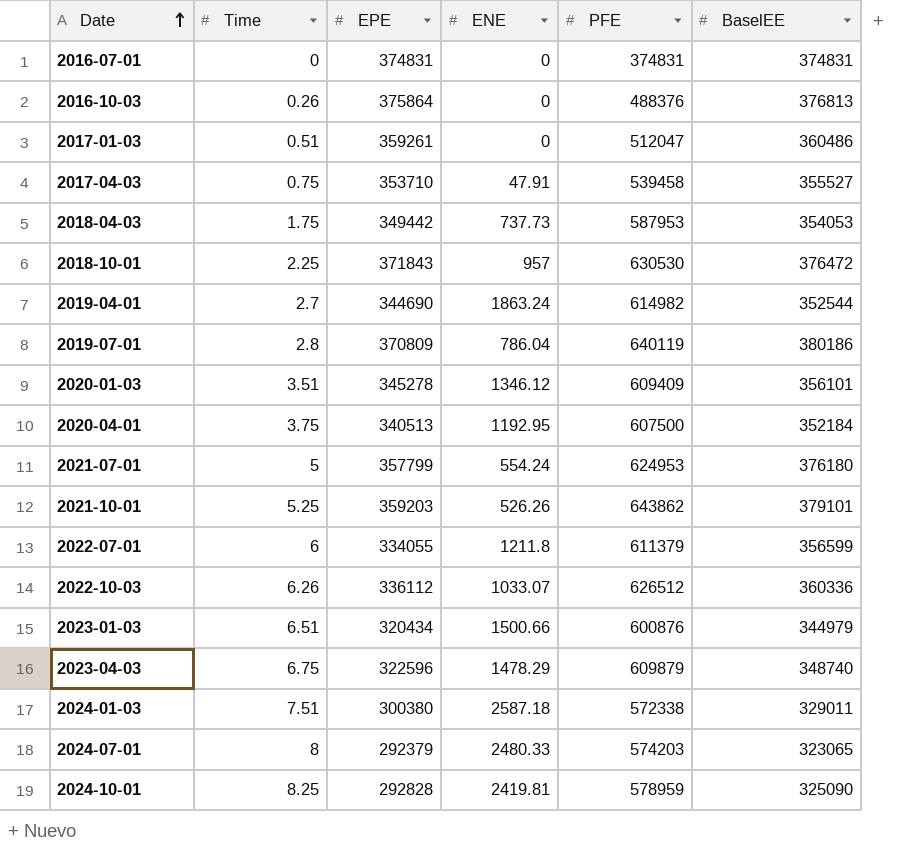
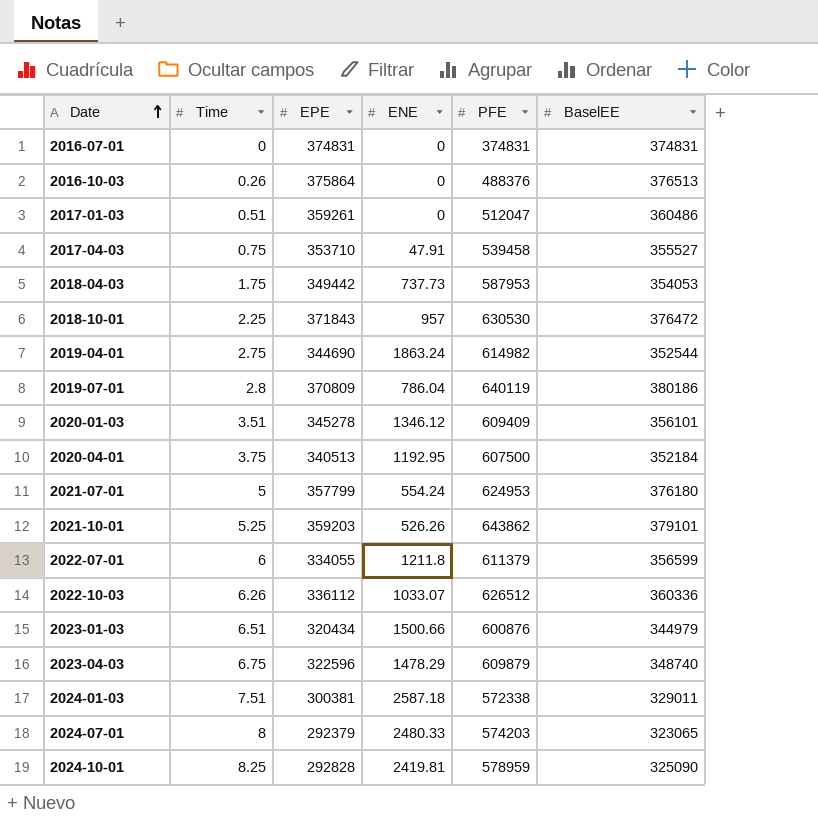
2016-10-03 | BaselEE: 376813 -> 376513
2019-04-01 | Time: 2.7 -> 2.75
2024-01-03 | EPE: 300380 -> 300381

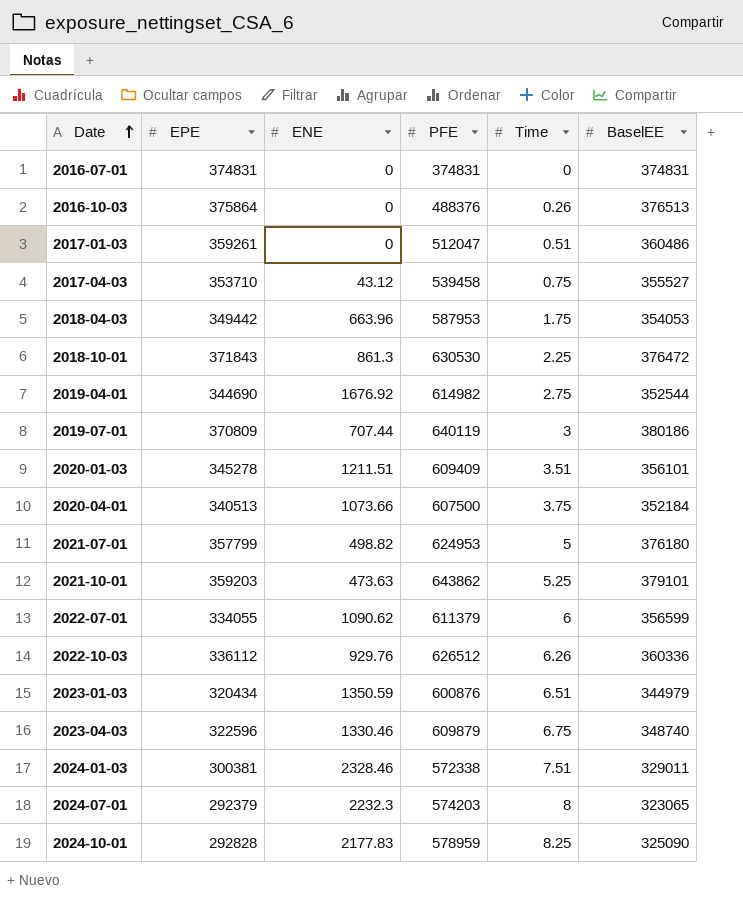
column Time | position: 2 -> 5
2017-04-03 | ENE: 47.91 -> 43.12
2018-04-03 | ENE: 737.73 -> 663.96
2018-10-01 | ENE: 957 -> 861.3
2019-04-01 | ENE: 1863.24 -> 1676.92
2019-07-01 | ENE: 786.04 -> 707.44
2019-07-01 | Time: 2.8 -> 3
2020-01-03 | ENE: 1346.12 -> 1211.51
2020-04-01 | ENE: 1192.95 -> 1073.66
2021-07-01 | ENE: 554.24 -> 498.82
2021-10-01 | ENE: 526.26 -> 473.63
2022-07-01 | ENE: 1211.8 -> 1090.62
2022-10-03 | ENE: 1033.07 -> 929.76
2023-01-03 | ENE: 1500.66 -> 1350.59
2023-04-03 | ENE: 1478.29 -> 1330.46
2024-01-03 | ENE: 2587.18 -> 2328.46
2024-07-01 | ENE: 2480.33 -> 2232.3
2024-10-01 | ENE: 2419.81 -> 2177.83

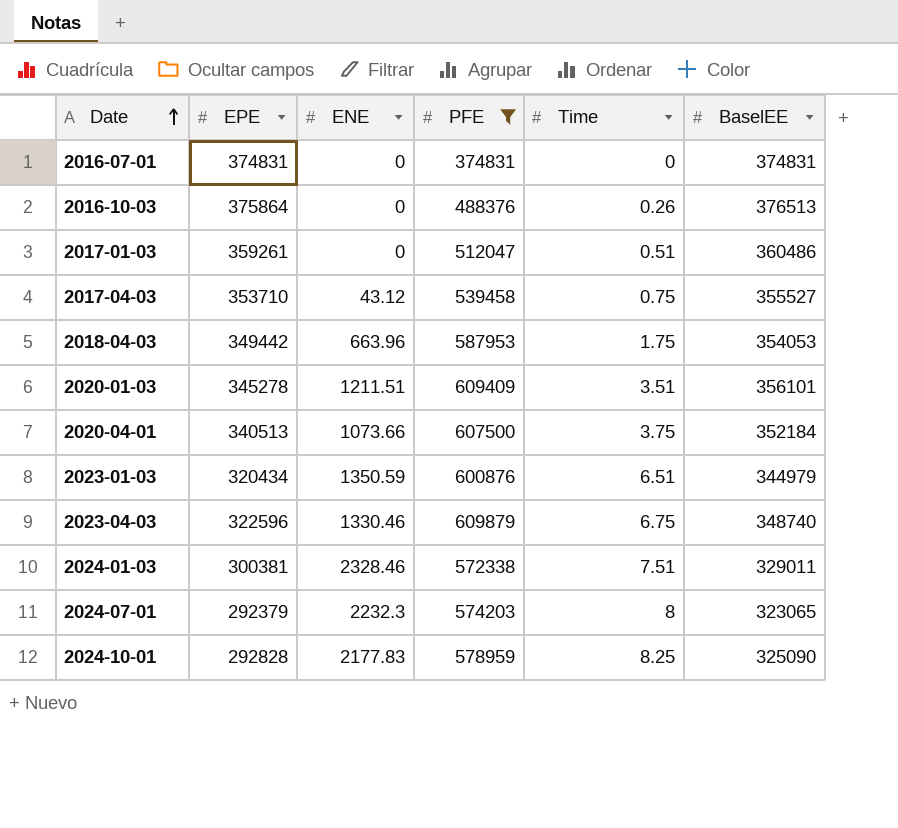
filter: none -> PFE <= 609879

